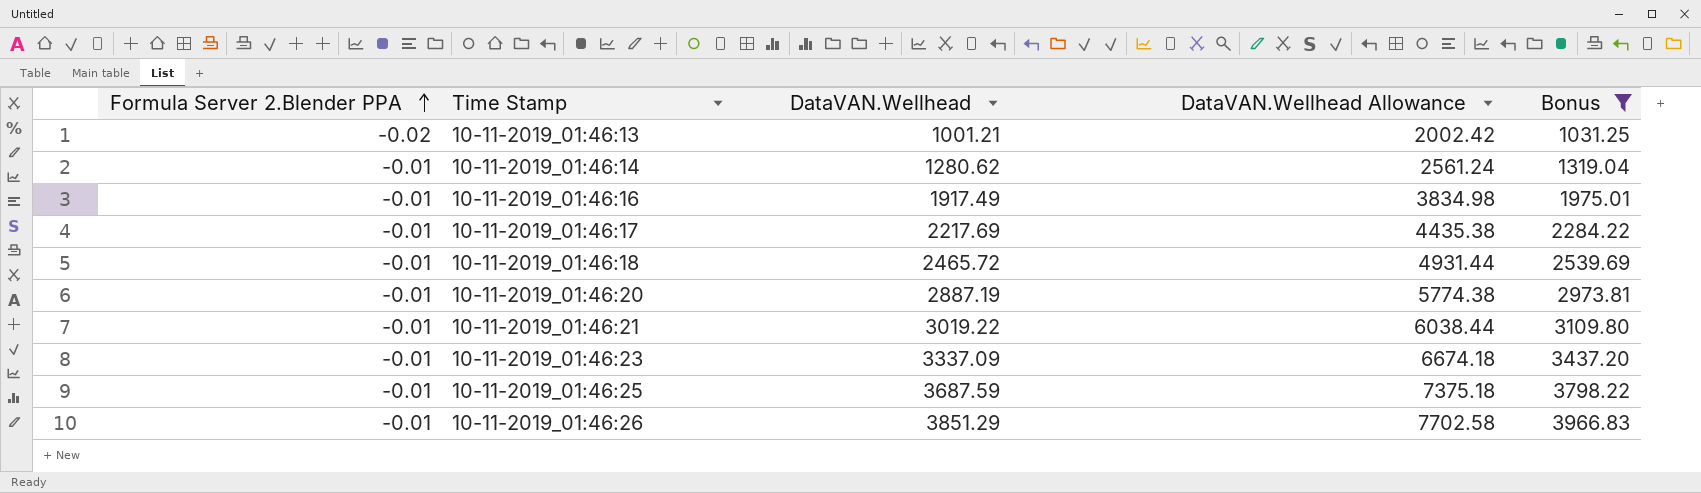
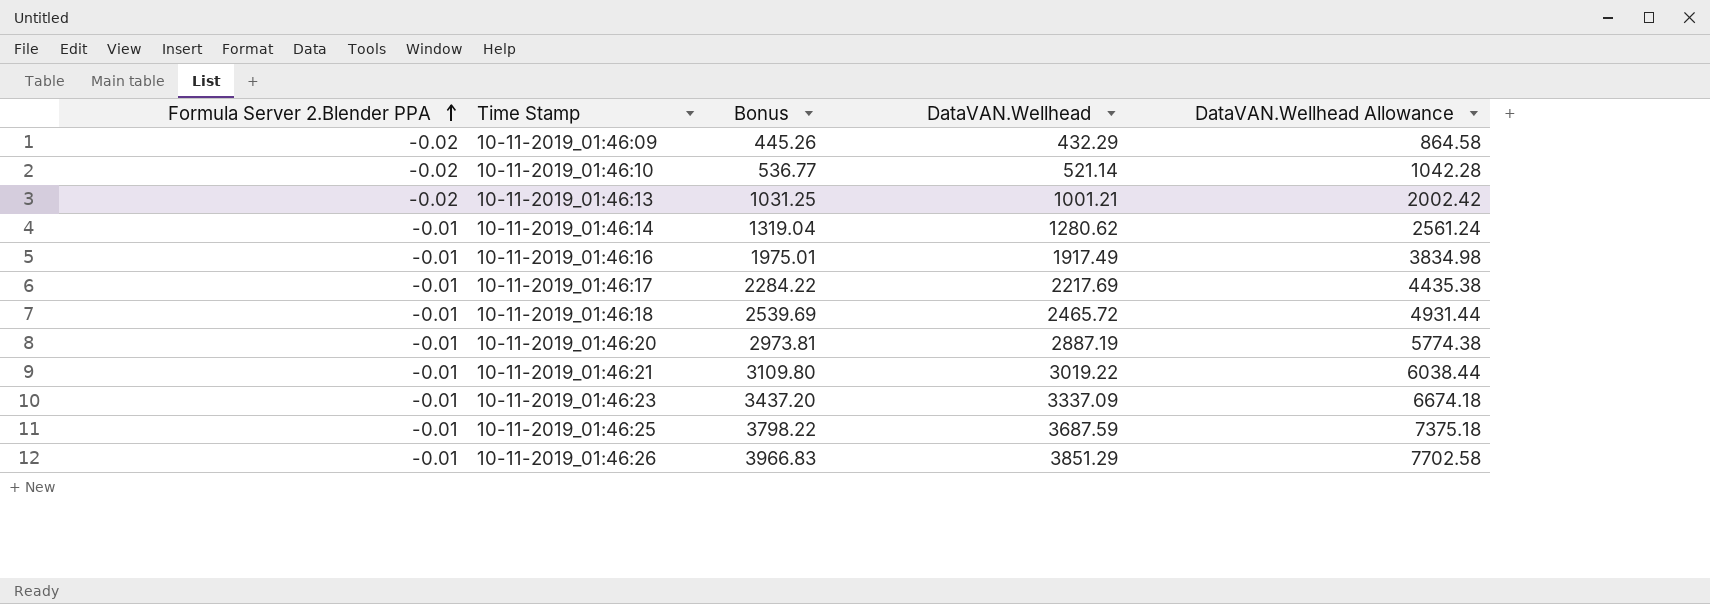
filter: Bonus >= 1031.25 -> none
column Bonus | position: 5 -> 3

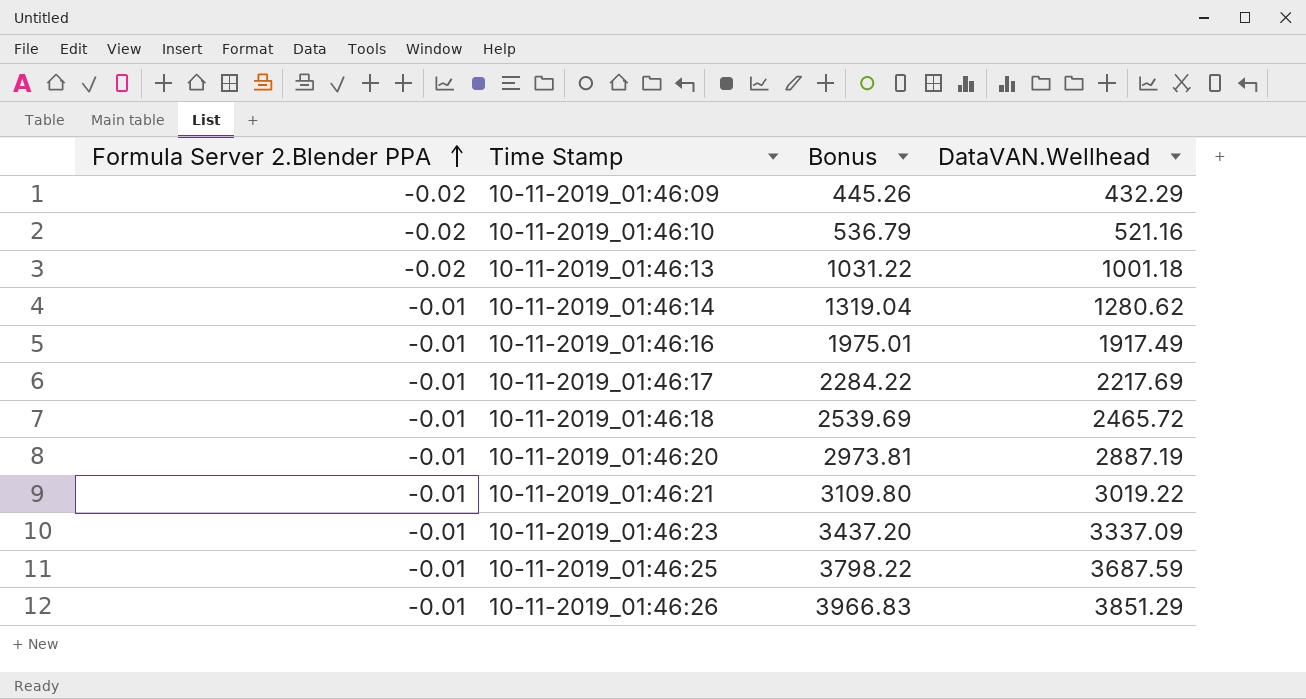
column DataVAN.Wellhead Allowance | formula: [DataVAN.Wellhead] * 2 -> none
10-11-2019_01:46:10 | Bonus: 536.77 -> 536.79
10-11-2019_01:46:10 | DataVAN.Wellhead: 521.14 -> 521.16
10-11-2019_01:46:13 | Bonus: 1031.25 -> 1031.22
10-11-2019_01:46:13 | DataVAN.Wellhead: 1001.21 -> 1001.18

